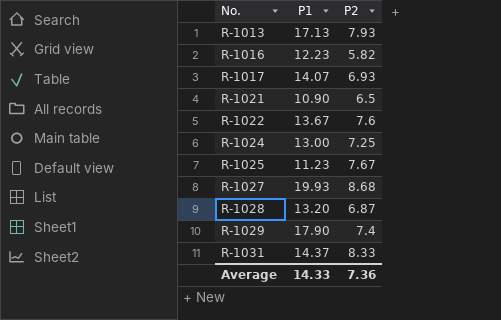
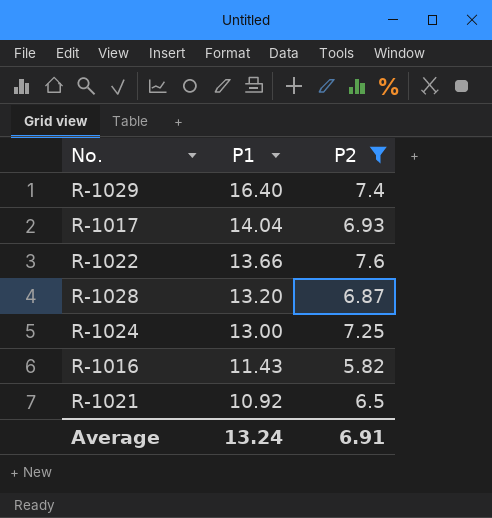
filter: none -> P2 <= 7.6
row order: No. ascending -> P1 descending
R-1029 | P1: 17.90 -> 16.40
R-1017 | P1: 14.07 -> 14.04
R-1022 | P1: 13.67 -> 13.66
R-1016 | P1: 12.23 -> 11.43
R-1021 | P1: 10.90 -> 10.92
Average | P1: 14.33 -> 13.24
Average | P2: 7.36 -> 6.91

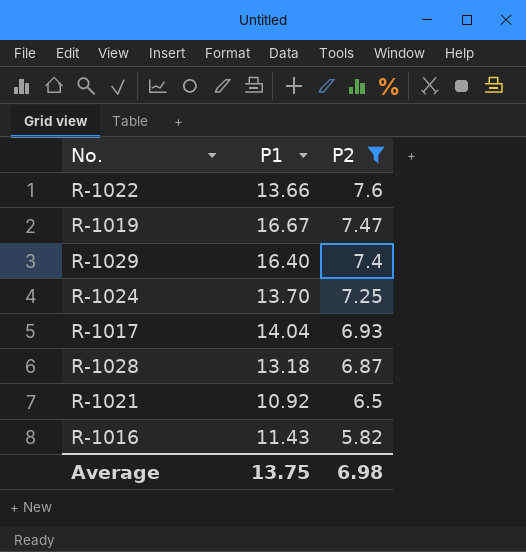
row order: P1 descending -> P2 descending
row R-1019: none -> 16.67 | 7.47
R-1024 | P1: 13.00 -> 13.70
R-1028 | P1: 13.20 -> 13.18
Average | P1: 13.24 -> 13.75
Average | P2: 6.91 -> 6.98

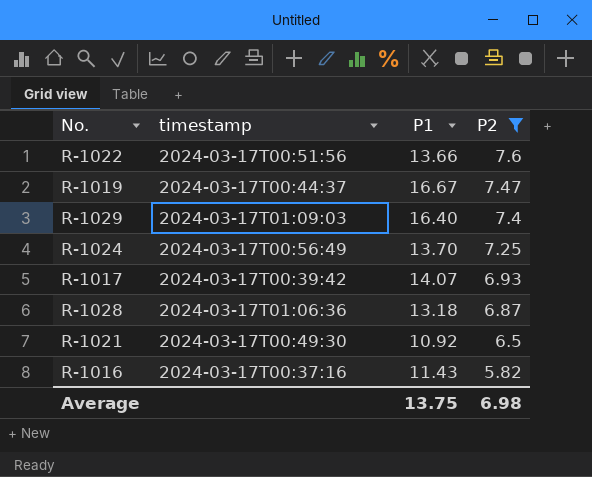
column timestamp | position: none -> 2
R-1017 | P1: 14.04 -> 14.07

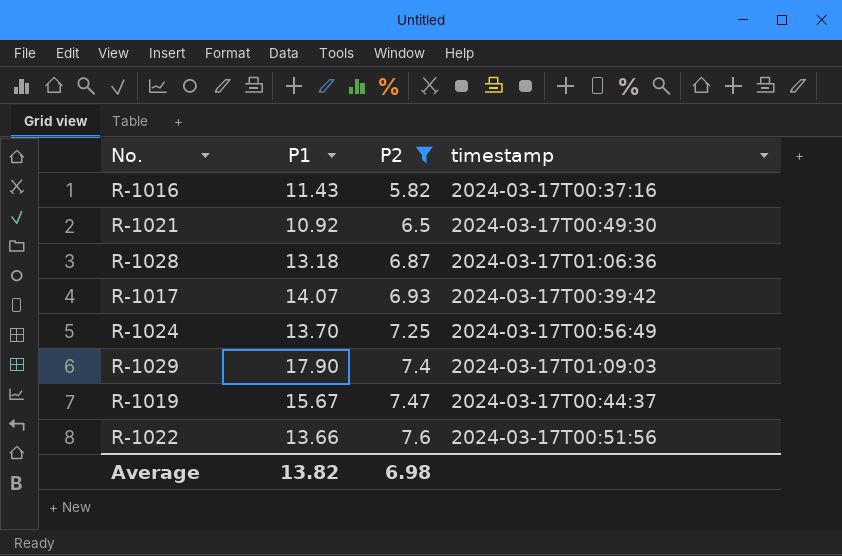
row order: P2 descending -> P2 ascending
column timestamp | position: 2 -> 4
R-1029 | P1: 16.40 -> 17.90
R-1019 | P1: 16.67 -> 15.67
Average | P1: 13.75 -> 13.82

